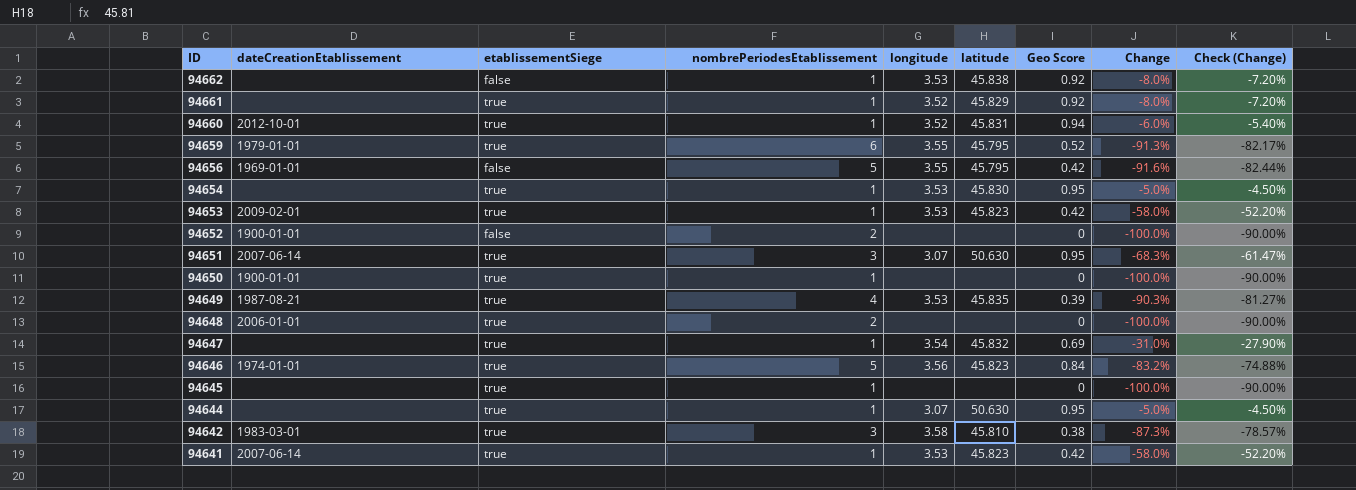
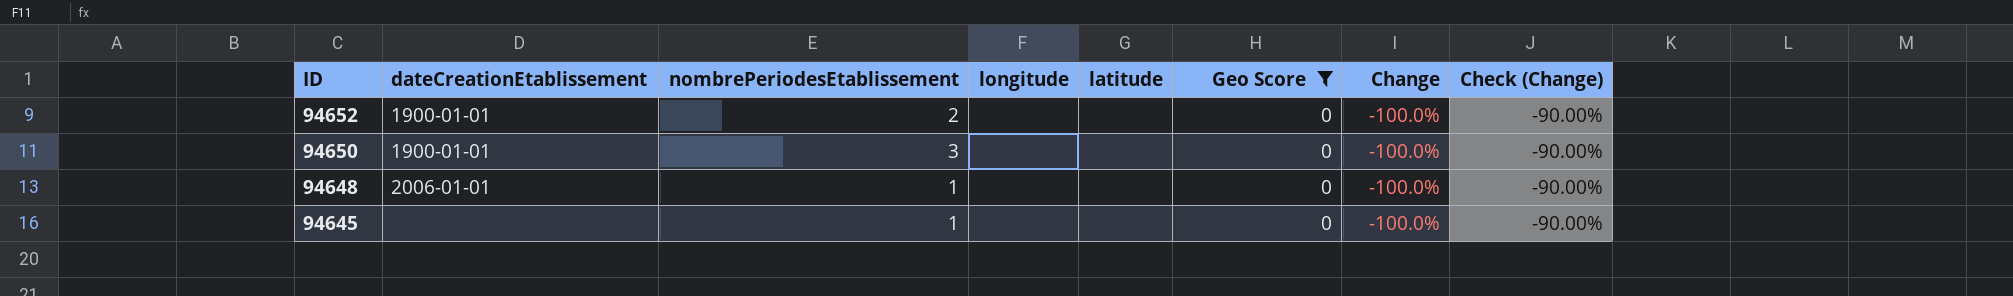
filter: none -> Geo Score = 0
column etablissementSiege | position: 3 -> none
94650 | nombrePeriodesEtablissement: 1 -> 3
94648 | nombrePeriodesEtablissement: 2 -> 1

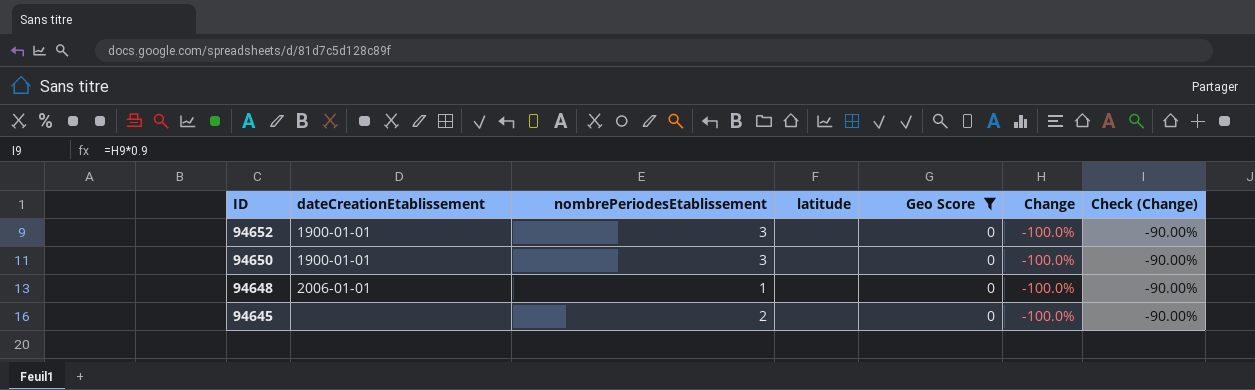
column longitude | position: 4 -> none
94652 | nombrePeriodesEtablissement: 2 -> 3
94645 | nombrePeriodesEtablissement: 1 -> 2

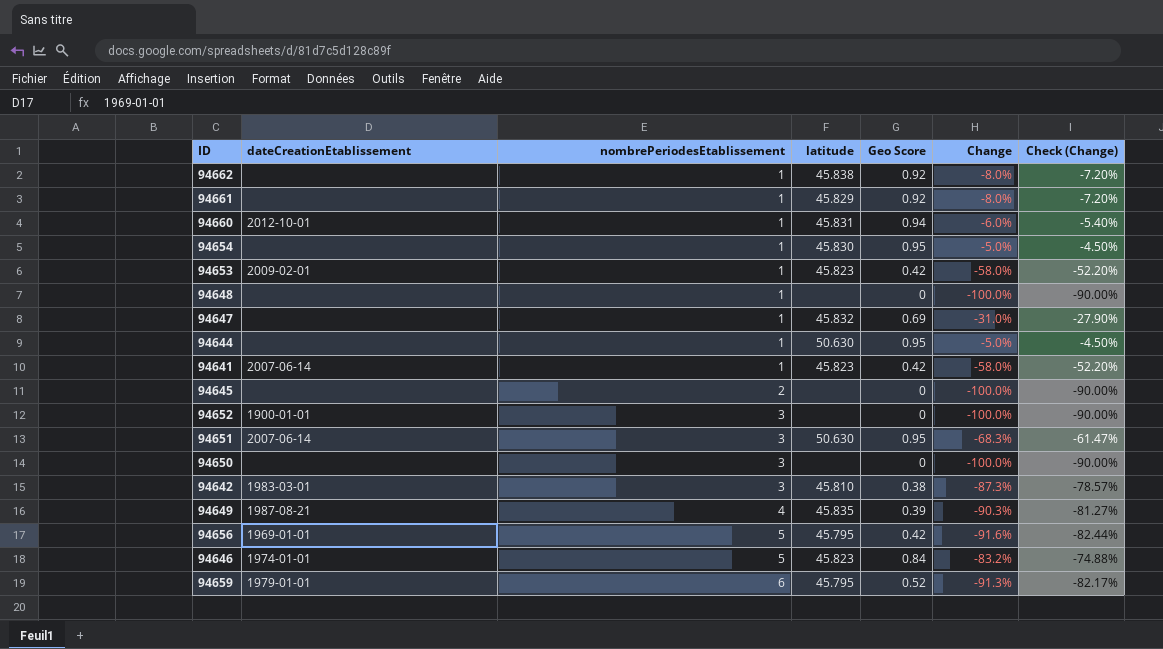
filter: Geo Score = 0 -> none
row order: ID descending -> nombrePeriodesEtablissement ascending
94648 | dateCreationEtablissement: 2006-01-01 -> none
94650 | dateCreationEtablissement: 1900-01-01 -> none

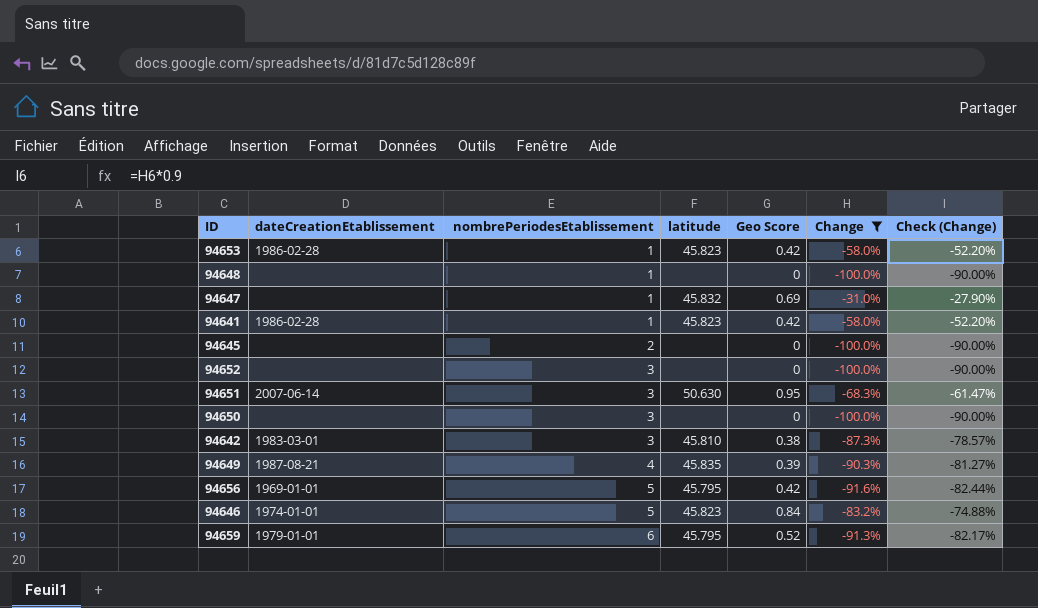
filter: none -> Change <= -31.0%
94653 | dateCreationEtablissement: 2009-02-01 -> 1986-02-28
94641 | dateCreationEtablissement: 2007-06-14 -> 1986-02-28
94652 | dateCreationEtablissement: 1900-01-01 -> none

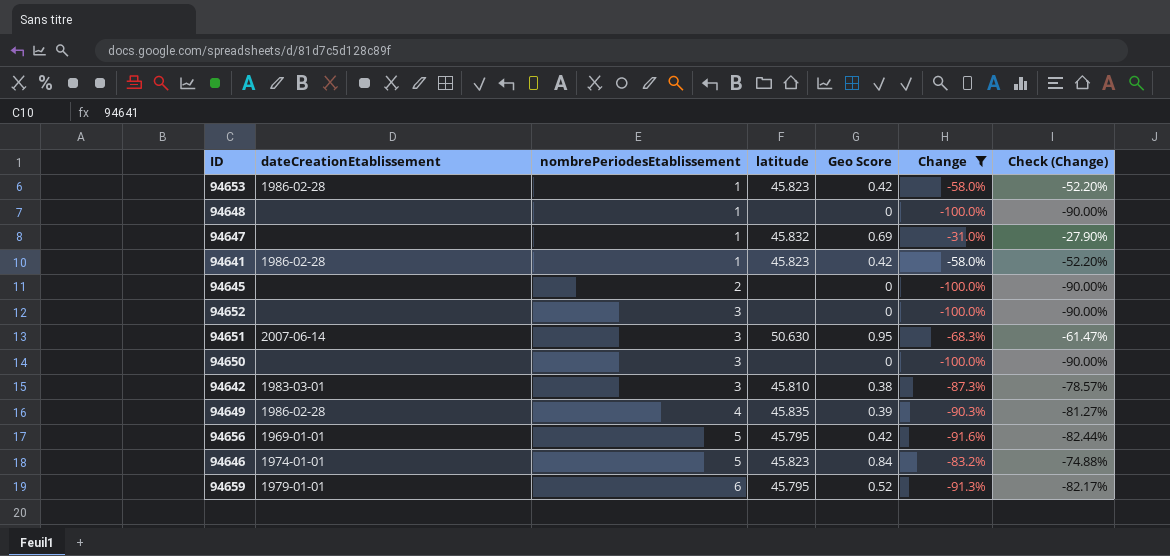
94649 | dateCreationEtablissement: 1987-08-21 -> 1986-02-28

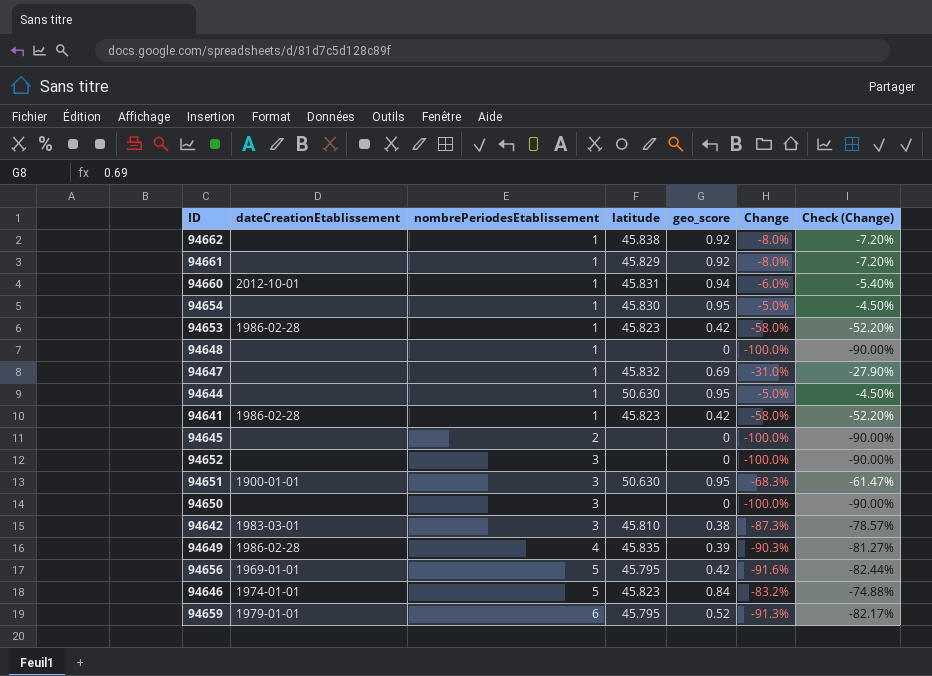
filter: Change <= -31.0% -> none
column name: Geo Score -> geo_score
94651 | dateCreationEtablissement: 2007-06-14 -> 1900-01-01

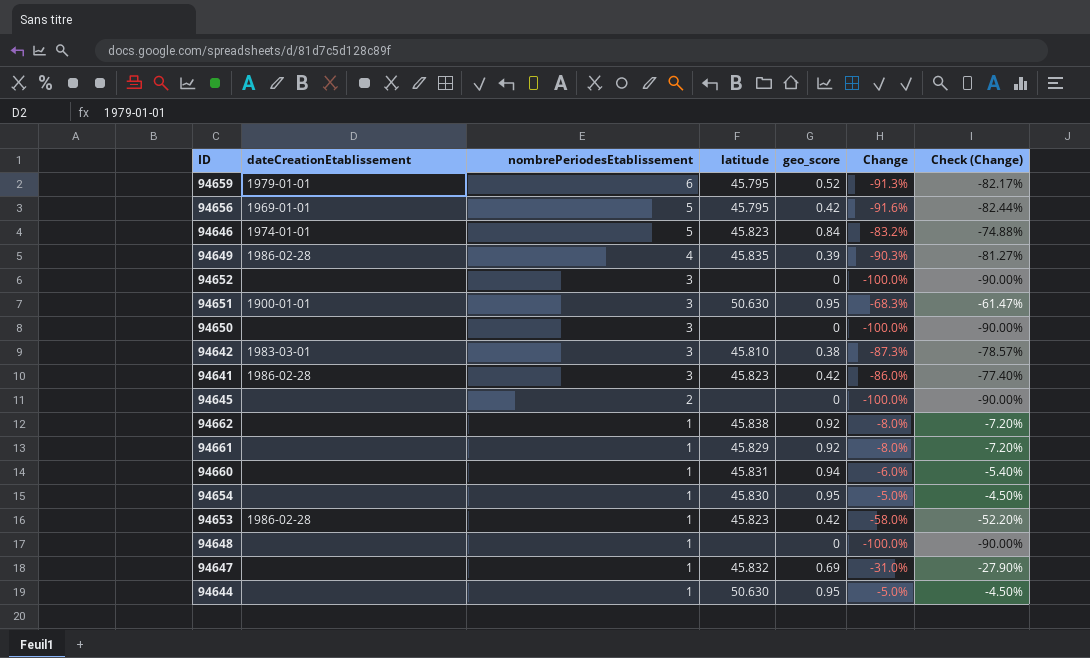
row order: nombrePeriodesEtablissement ascending -> nombrePeriodesEtablissement descending
94641 | nombrePeriodesEtablissement: 1 -> 3
94641 | Change: -58.0% -> -86.0%
94641 | Check (Change): -52.20% -> -77.40%
94660 | dateCreationEtablissement: 2012-10-01 -> none

